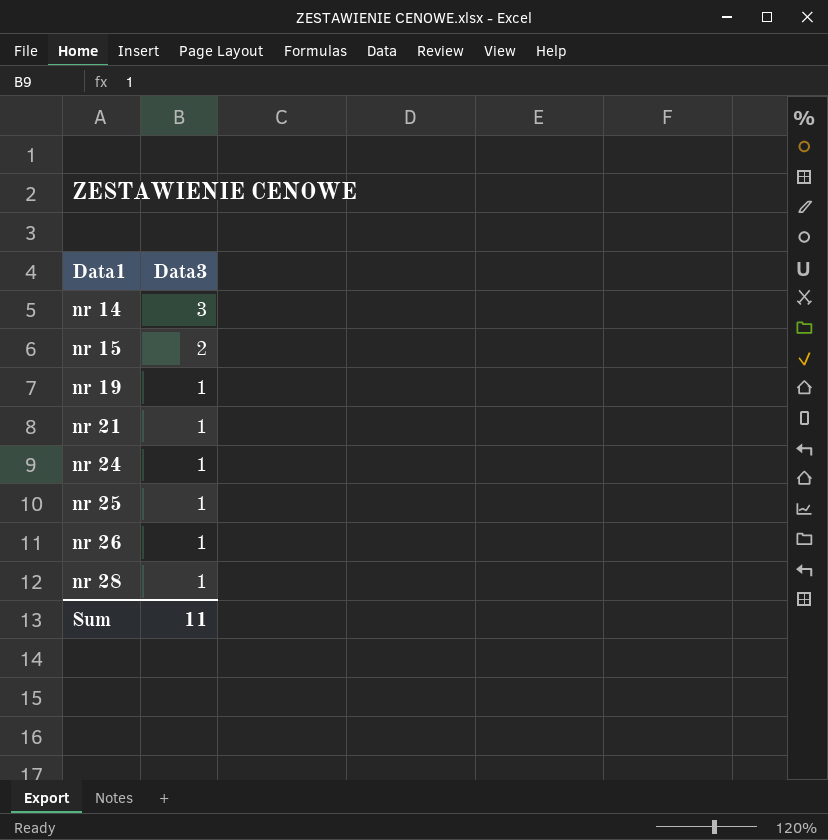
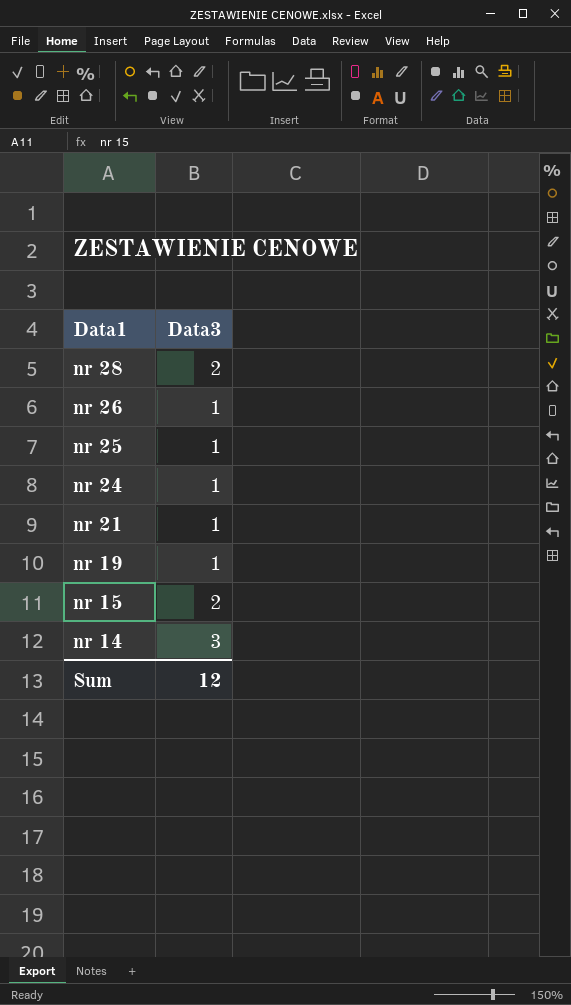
row order: Data1 ascending -> Data1 descending
nr 28 | Data3: 1 -> 2
Sum | Data3: 11 -> 12

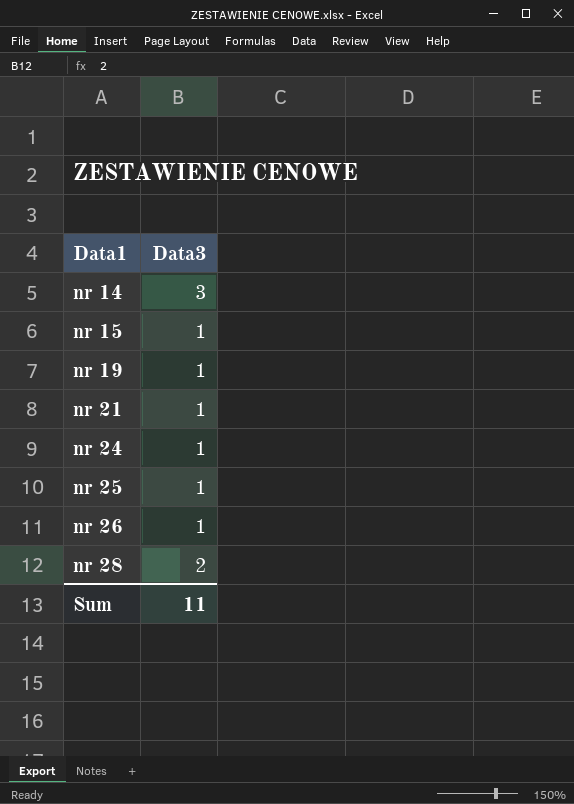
row order: Data1 descending -> Data1 ascending
nr 15 | Data3: 2 -> 1
Sum | Data3: 12 -> 11

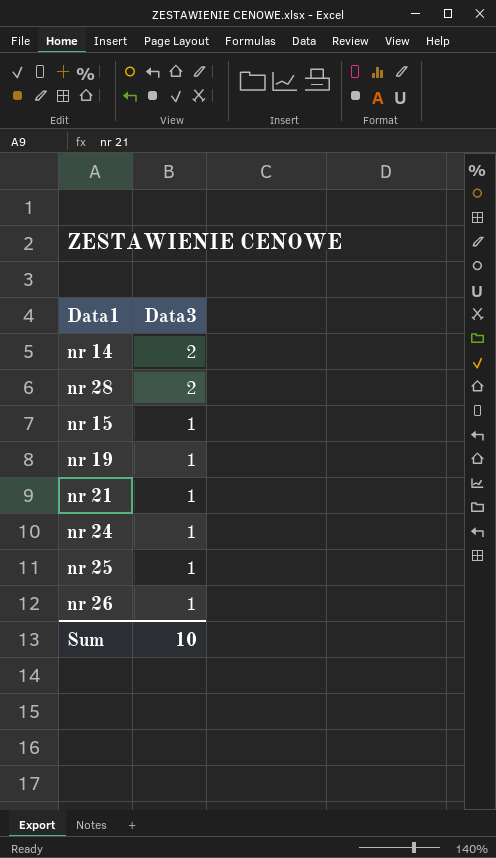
row order: Data1 ascending -> Data3 descending
nr 14 | Data3: 3 -> 2
Sum | Data3: 11 -> 10

